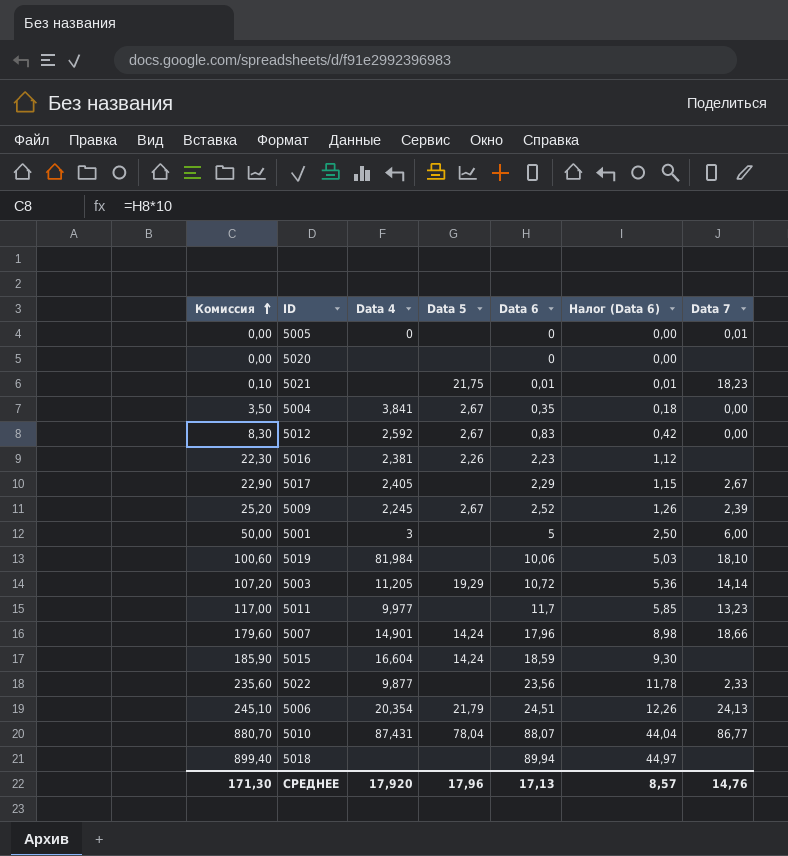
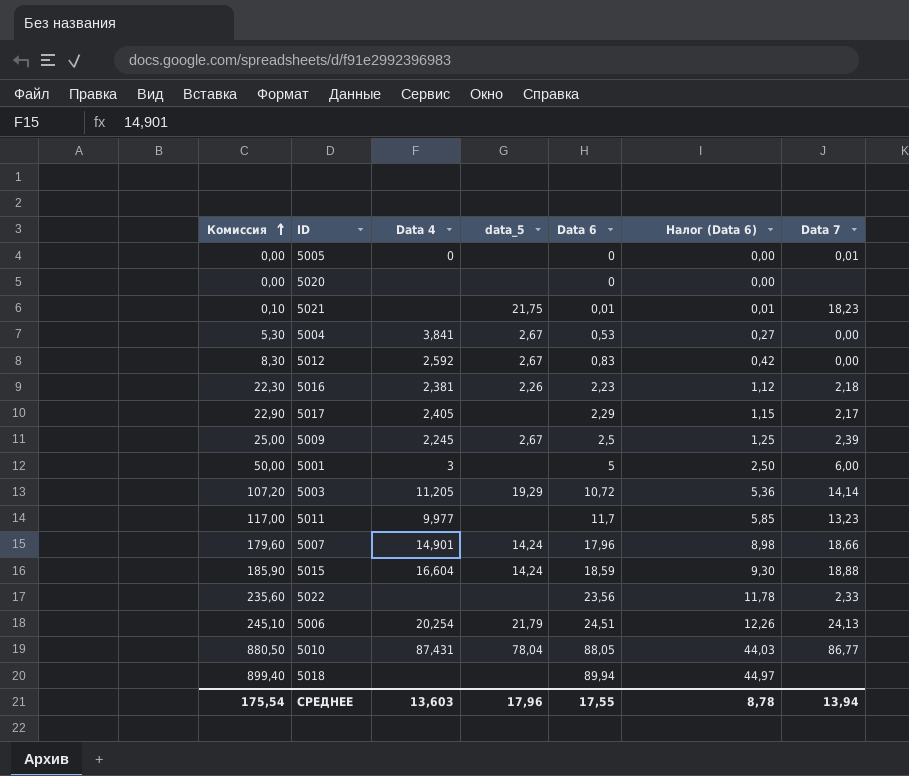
column name: Data 5 -> data_5
row 5019: 100,60 | 81,984 | none | 10,06 | 5,03 | 18,10 -> none
5004 | Комиссия: 3,50 -> 5,30
5004 | Data 6: 0,35 -> 0,53
5004 | Налог (Data 6): 0,18 -> 0,27
5016 | Data 7: none -> 2,18
5017 | Data 7: 2,67 -> 2,17
5009 | Комиссия: 25,20 -> 25,00
5009 | Data 6: 2,52 -> 2,5
5009 | Налог (Data 6): 1,26 -> 1,25
5015 | Data 7: none -> 18,88
5022 | Data 4: 9,877 -> none
5006 | Data 4: 20,354 -> 20,254
5010 | Комиссия: 880,70 -> 880,50
5010 | Data 6: 88,07 -> 88,05
5010 | Налог (Data 6): 44,04 -> 44,03
СРЕДНЕЕ | Комиссия: 171,30 -> 175,54
СРЕДНЕЕ | Data 4: 17,920 -> 13,603
СРЕДНЕЕ | Data 6: 17,13 -> 17,55
СРЕДНЕЕ | Налог (Data 6): 8,57 -> 8,78
СРЕДНЕЕ | Data 7: 14,76 -> 13,94

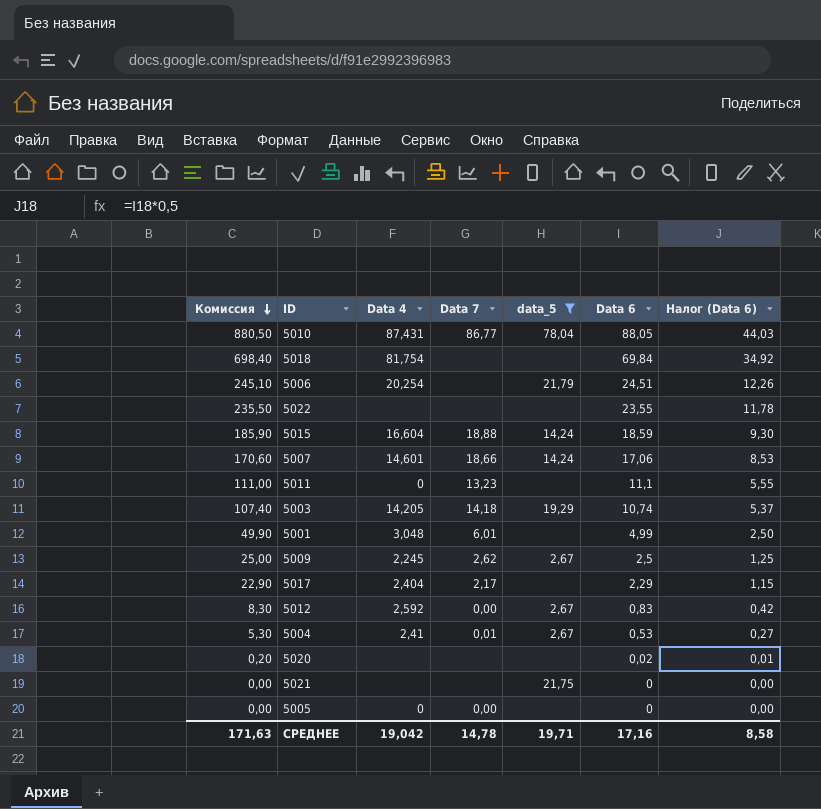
filter: none -> data_5 != 2,26
row order: Комиссия ascending -> Комиссия descending
column Data 7 | position: 7 -> 4
5018 | Комиссия: 899,40 -> 698,40
5018 | Data 4: none -> 81,754
5018 | Data 6: 89,94 -> 69,84
5018 | Налог (Data 6): 44,97 -> 34,92
5006 | Data 7: 24,13 -> none
5022 | Комиссия: 235,60 -> 235,50
5022 | Data 7: 2,33 -> none
5022 | Data 6: 23,56 -> 23,55
5007 | Комиссия: 179,60 -> 170,60
5007 | Data 4: 14,901 -> 14,601
5007 | Data 6: 17,96 -> 17,06
5007 | Налог (Data 6): 8,98 -> 8,53
5011 | Комиссия: 117,00 -> 111,00
5011 | Data 4: 9,977 -> 0
5011 | Data 6: 11,7 -> 11,1
5011 | Налог (Data 6): 5,85 -> 5,55
5003 | Комиссия: 107,20 -> 107,40
5003 | Data 4: 11,205 -> 14,205
5003 | Data 7: 14,14 -> 14,18
5003 | Data 6: 10,72 -> 10,74
5003 | Налог (Data 6): 5,36 -> 5,37
5001 | Комиссия: 50,00 -> 49,90
5001 | Data 4: 3 -> 3,048
5001 | Data 7: 6,00 -> 6,01
5001 | Data 6: 5 -> 4,99
5009 | Data 7: 2,39 -> 2,62
5017 | Data 4: 2,405 -> 2,404
5004 | Data 4: 3,841 -> 2,41
5004 | Data 7: 0,00 -> 0,01
5020 | Комиссия: 0,00 -> 0,20
5020 | Data 6: 0 -> 0,02
5020 | Налог (Data 6): 0,00 -> 0,01
5021 | Комиссия: 0,10 -> 0,00
5021 | Data 7: 18,23 -> none
5021 | Data 6: 0,01 -> 0
5021 | Налог (Data 6): 0,01 -> 0,00
5005 | Data 7: 0,01 -> 0,00
СРЕДНЕЕ | Комиссия: 175,54 -> 171,63
СРЕДНЕЕ | Data 4: 13,603 -> 19,042
СРЕДНЕЕ | Data 7: 13,94 -> 14,78
СРЕДНЕЕ | data_5: 17,96 -> 19,71
СРЕДНЕЕ | Data 6: 17,55 -> 17,16
СРЕДНЕЕ | Налог (Data 6): 8,78 -> 8,58

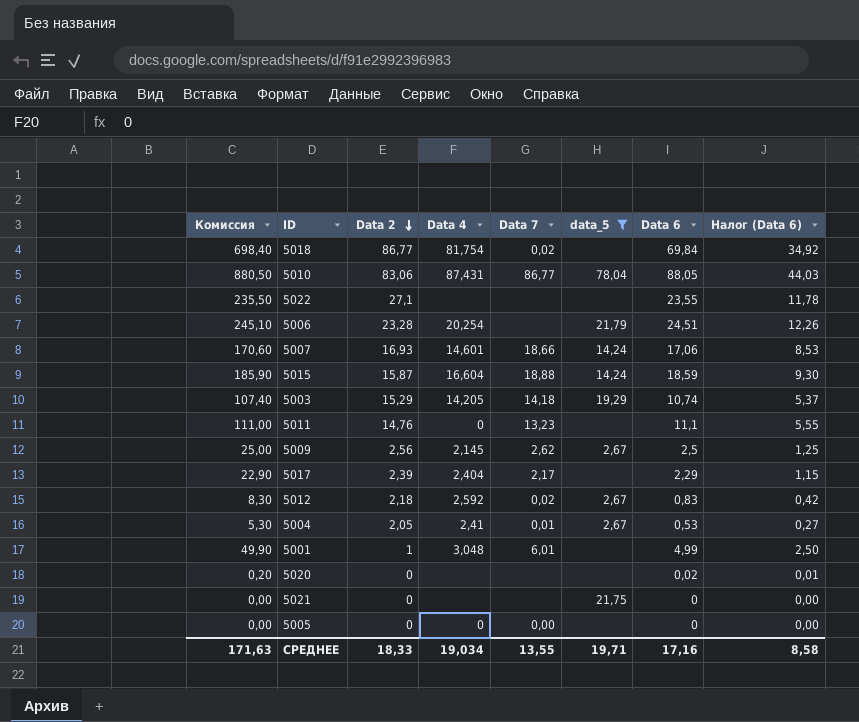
row order: Комиссия descending -> Data 2 descending
column Data 2 | position: none -> 3
5018 | Data 7: none -> 0,02
5009 | Data 4: 2,245 -> 2,145
5012 | Data 7: 0,00 -> 0,02
СРЕДНЕЕ | Data 4: 19,042 -> 19,034
СРЕДНЕЕ | Data 7: 14,78 -> 13,55

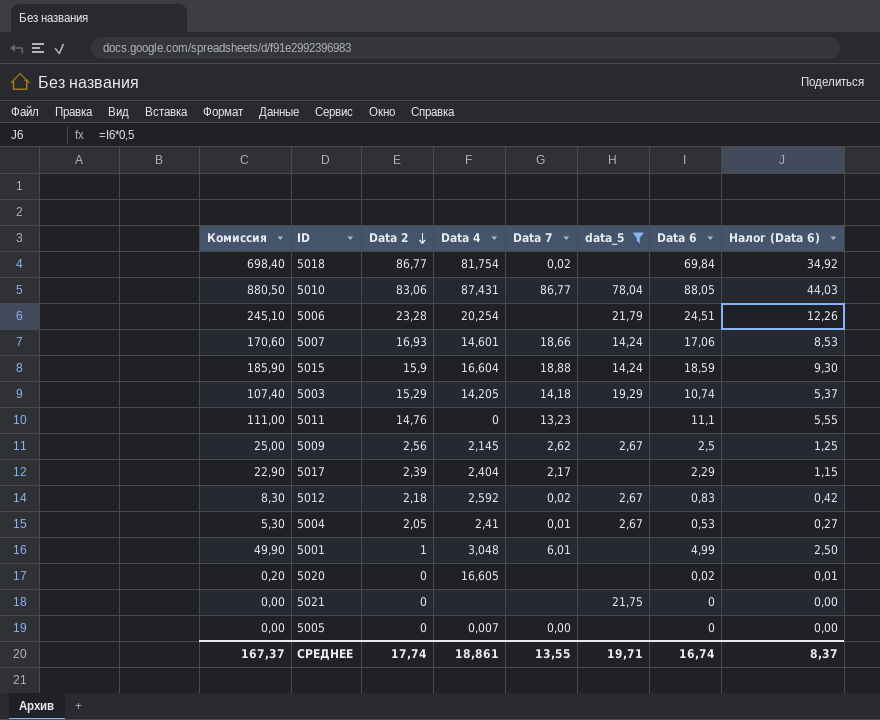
row 5022: 235,50 | 27,1 | none | none | none | 23,55 | 11,78 -> none
5015 | Data 2: 15,87 -> 15,9
5020 | Data 4: none -> 16,605
5005 | Data 4: 0 -> 0,007
СРЕДНЕЕ | Комиссия: 171,63 -> 167,37
СРЕДНЕЕ | Data 2: 18,33 -> 17,74
СРЕДНЕЕ | Data 4: 19,034 -> 18,861
СРЕДНЕЕ | Data 6: 17,16 -> 16,74
СРЕДНЕЕ | Налог (Data 6): 8,58 -> 8,37

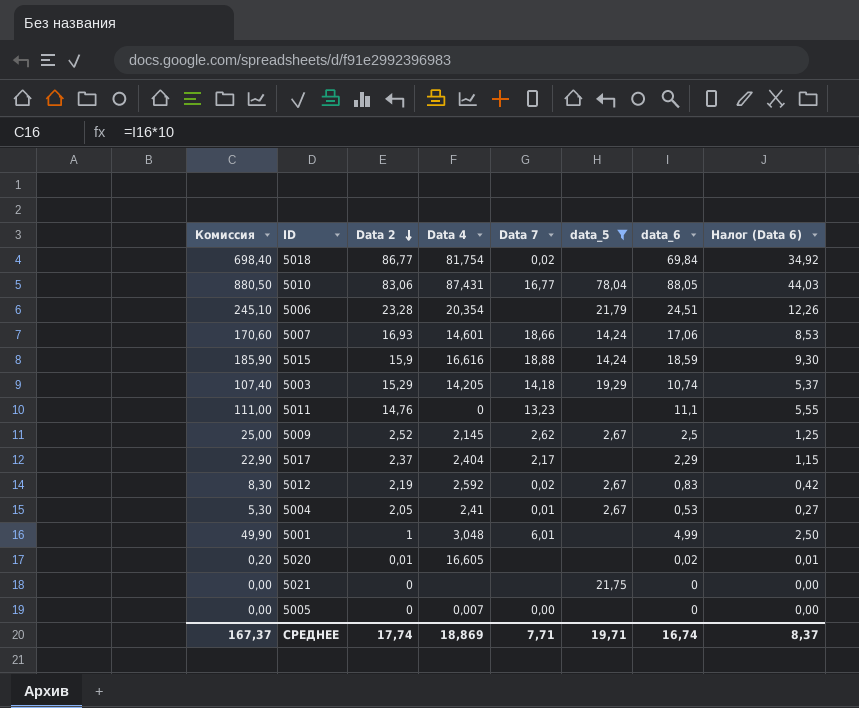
column name: Data 6 -> data_6
5010 | Data 7: 86,77 -> 16,77
5006 | Data 4: 20,254 -> 20,354
5015 | Data 4: 16,604 -> 16,616
5009 | Data 2: 2,56 -> 2,52
5017 | Data 2: 2,39 -> 2,37
5012 | Data 2: 2,18 -> 2,19
5020 | Data 2: 0 -> 0,01
СРЕДНЕЕ | Data 4: 18,861 -> 18,869
СРЕДНЕЕ | Data 7: 13,55 -> 7,71

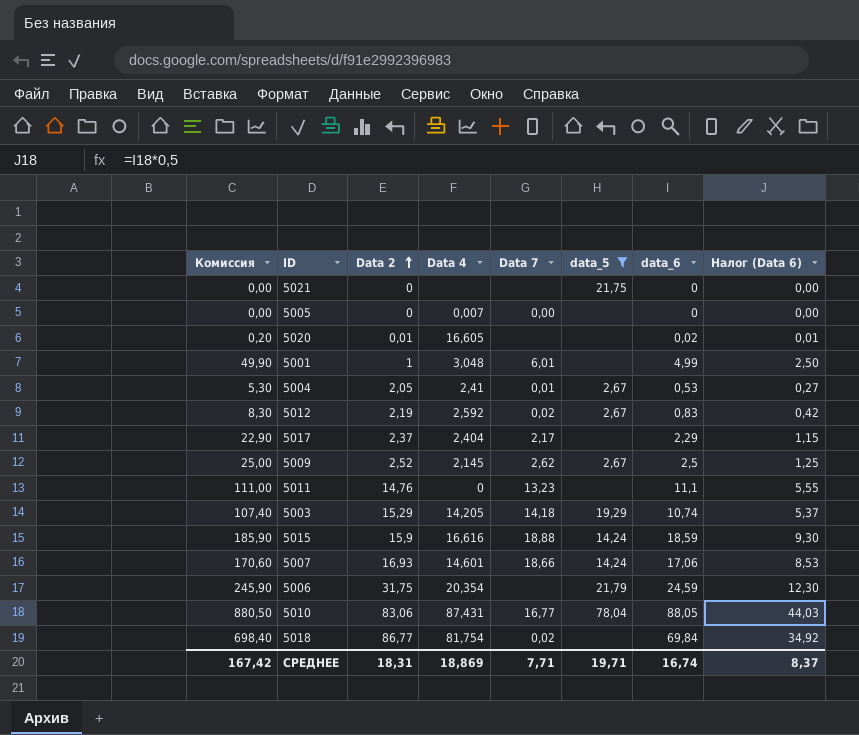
row order: Data 2 descending -> Data 2 ascending
5006 | Комиссия: 245,10 -> 245,90
5006 | Data 2: 23,28 -> 31,75
5006 | data_6: 24,51 -> 24,59
5006 | Налог (Data 6): 12,26 -> 12,30
СРЕДНЕЕ | Комиссия: 167,37 -> 167,42
СРЕДНЕЕ | Data 2: 17,74 -> 18,31

